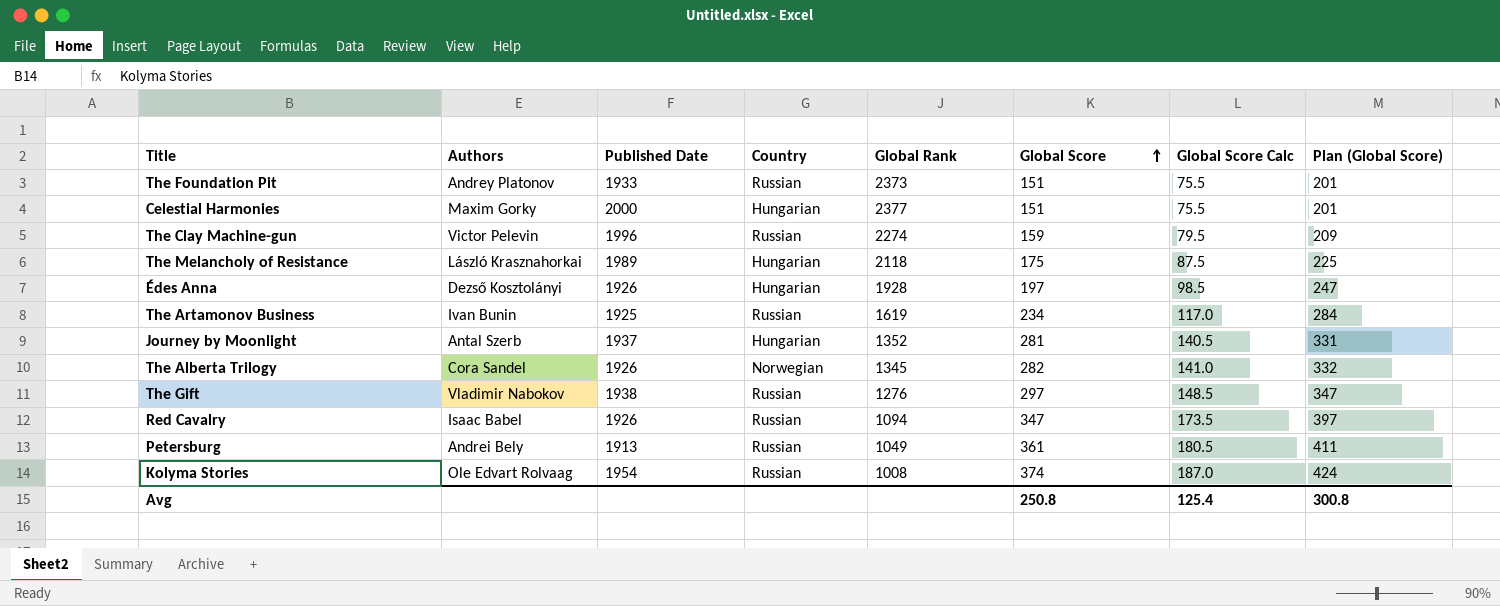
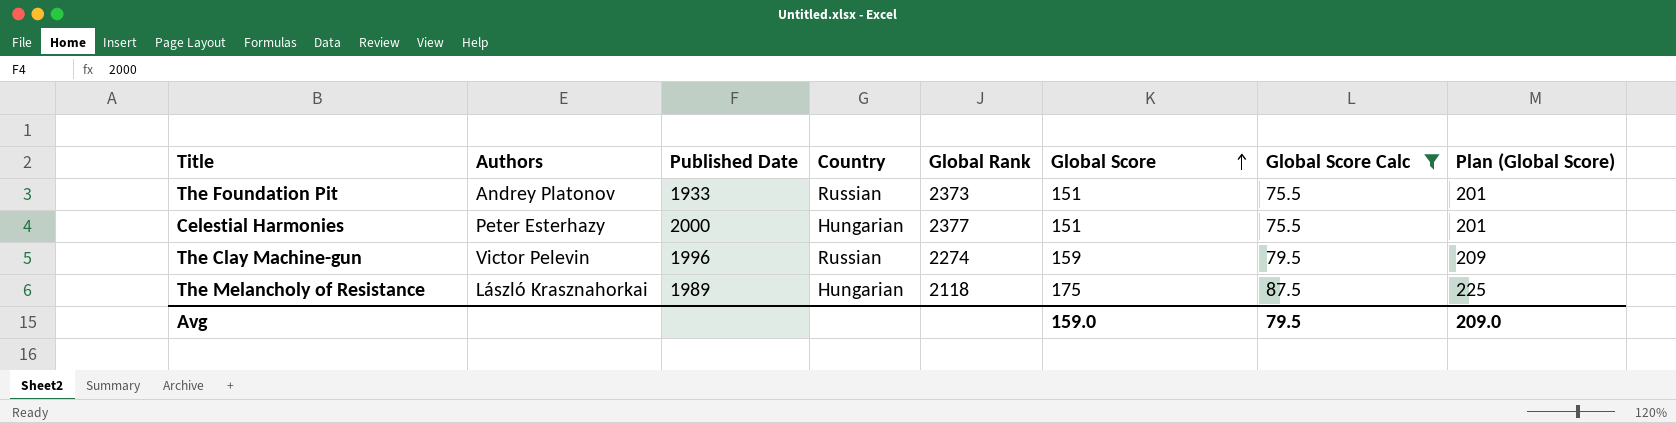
filter: none -> Global Score Calc <= 87.5
Celestial Harmonies | Authors: Maxim Gorky -> Peter Esterhazy
Avg | Global Score: 250.8 -> 159.0
Avg | Global Score Calc: 125.4 -> 79.5
Avg | Plan (Global Score): 300.8 -> 209.0

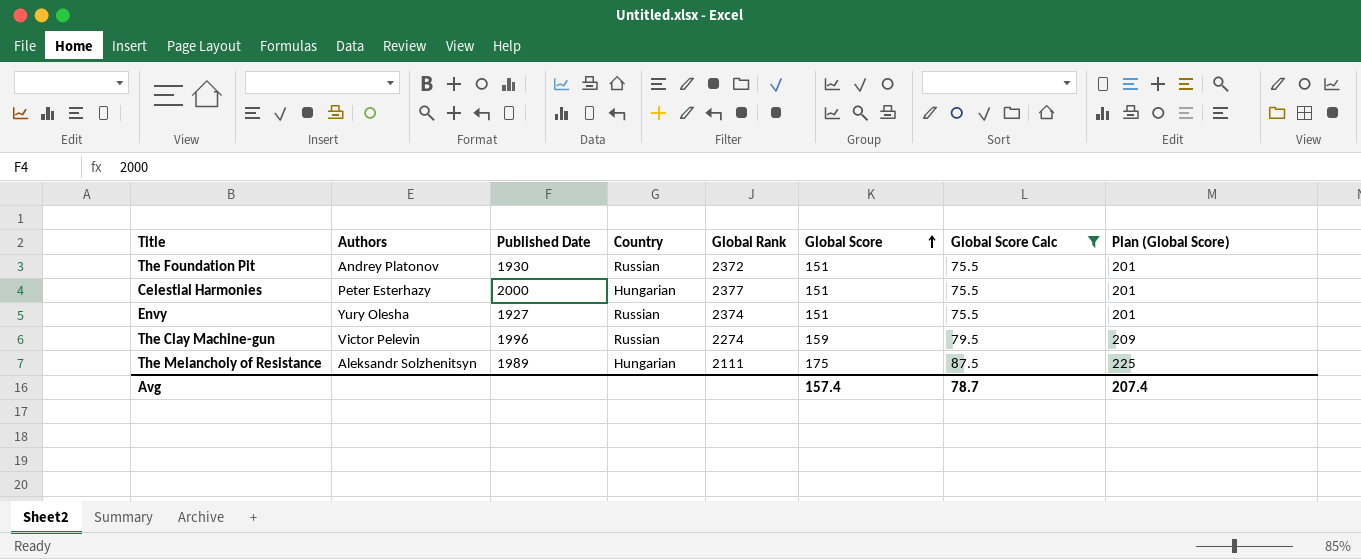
The Foundation Pit | Published Date: 1933 -> 1930
The Foundation Pit | Global Rank: 2373 -> 2372
row Envy: none -> Yury Olesha | 1927 | Russian | 2374 | 151 | 75.5 | 201
The Melancholy of Resistance | Authors: László Krasznahorkai -> Aleksandr Solzhenitsyn
The Melancholy of Resistance | Global Rank: 2118 -> 2111
Avg | Global Score: 159.0 -> 157.4
Avg | Global Score Calc: 79.5 -> 78.7
Avg | Plan (Global Score): 209.0 -> 207.4

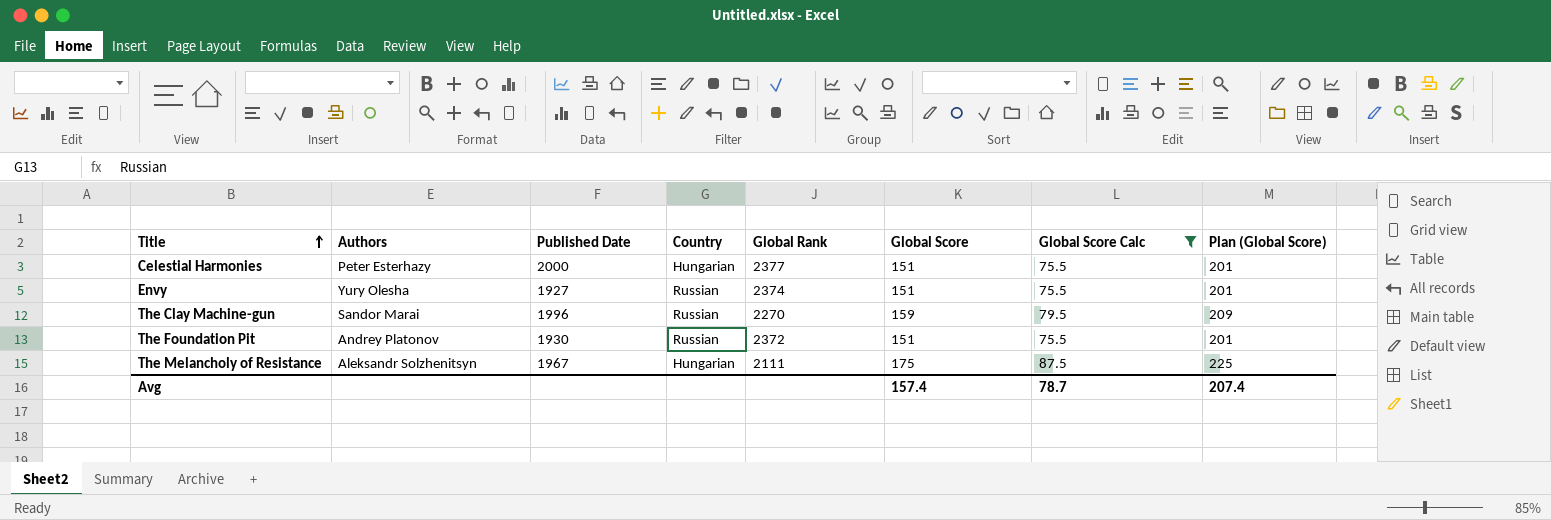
row order: Global Score ascending -> Title ascending
The Clay Machine-gun | Authors: Victor Pelevin -> Sandor Marai
The Clay Machine-gun | Global Rank: 2274 -> 2270
The Melancholy of Resistance | Published Date: 1989 -> 1967

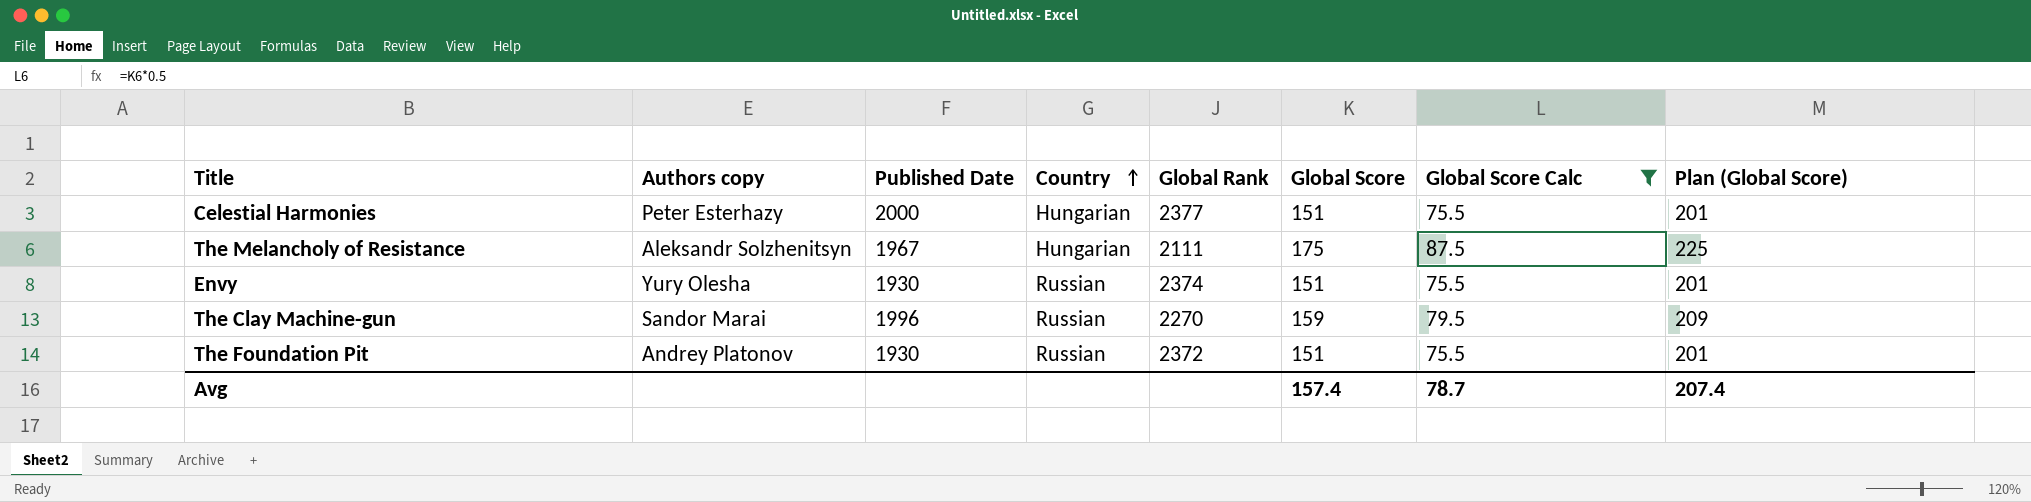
row order: Title ascending -> Country ascending
column name: Authors -> Authors copy
Envy | Published Date: 1927 -> 1930

